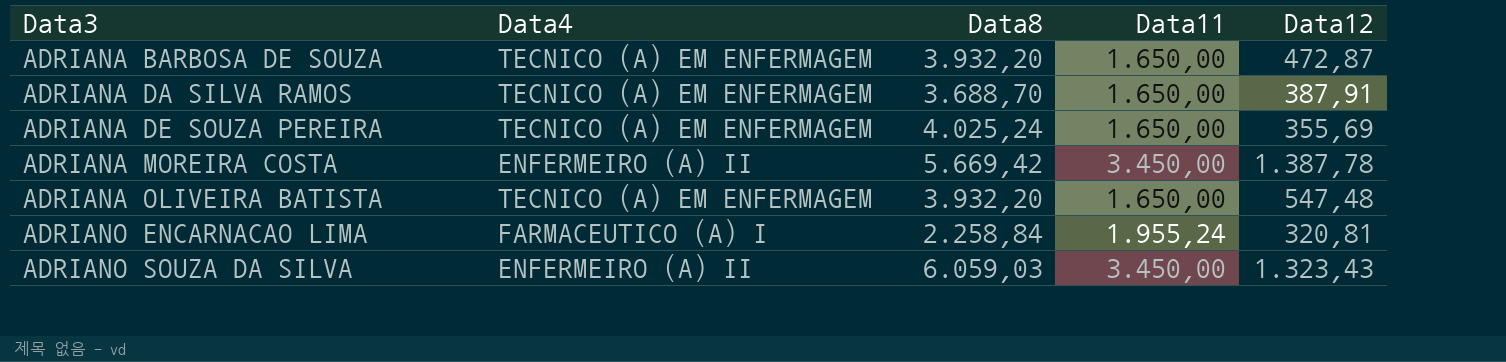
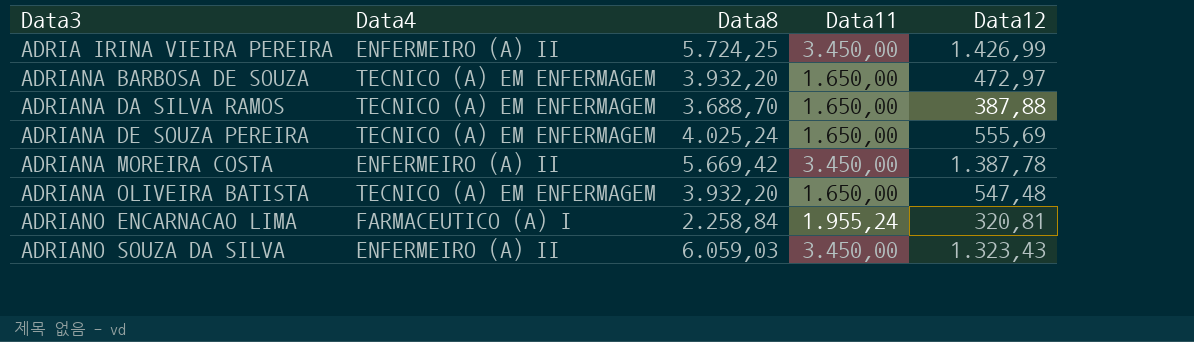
row ADRIA IRINA VIEIRA PEREIRA: none -> ENFERMEIRO (A) II | 5.724,25 | 3.450,00 | 1.426,99
ADRIANA BARBOSA DE SOUZA | Data12: 472,87 -> 472,97
ADRIANA DA SILVA RAMOS | Data12: 387,91 -> 387,88
ADRIANA DE SOUZA PEREIRA | Data12: 355,69 -> 555,69

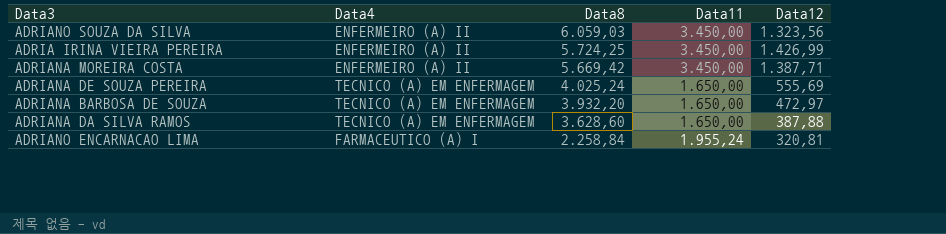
row order: Data3 ascending -> Data8 descending
row ADRIANA OLIVEIRA BATISTA: TECNICO (A) EM ENFERMAGEM | 3.932,20 | 1.650,00 | 547,48 -> none
ADRIANO SOUZA DA SILVA | Data12: 1.323,43 -> 1.323,56
ADRIANA MOREIRA COSTA | Data12: 1.387,78 -> 1.387,71
ADRIANA DA SILVA RAMOS | Data8: 3.688,70 -> 3.628,60

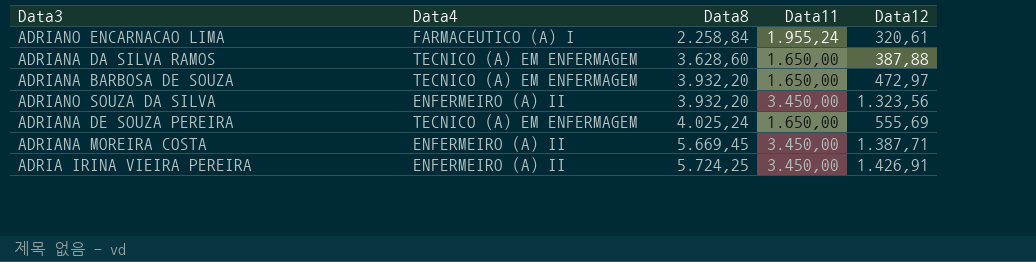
row order: Data8 descending -> Data8 ascending
ADRIANO ENCARNACAO LIMA | Data12: 320,81 -> 320,61
ADRIANO SOUZA DA SILVA | Data8: 6.059,03 -> 3.932,20
ADRIANA MOREIRA COSTA | Data8: 5.669,42 -> 5.669,45
ADRIA IRINA VIEIRA PEREIRA | Data12: 1.426,99 -> 1.426,91

